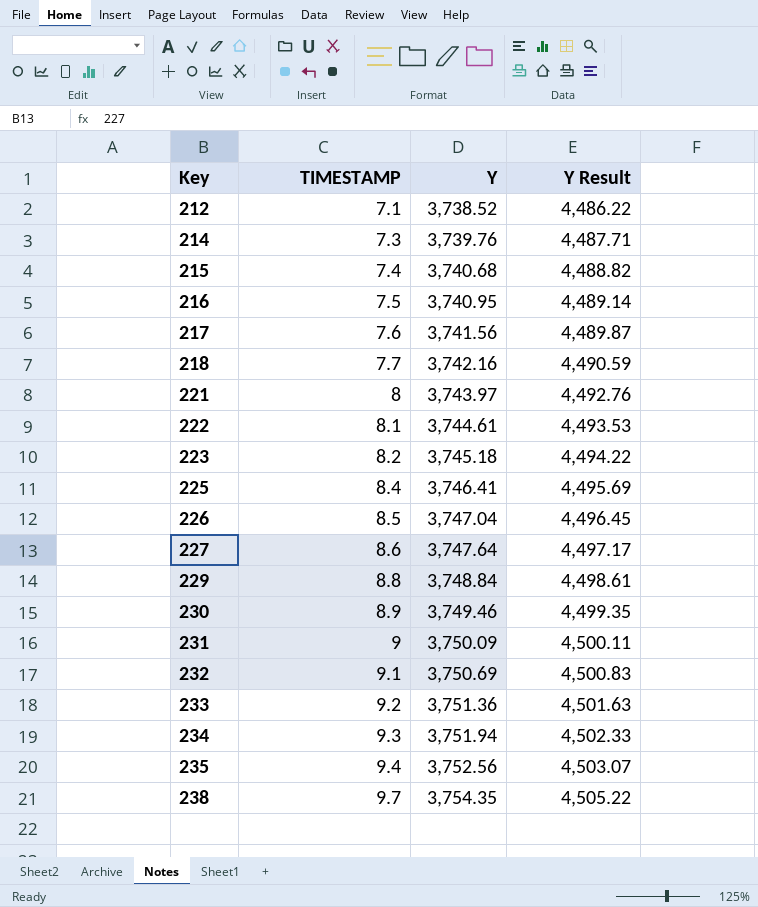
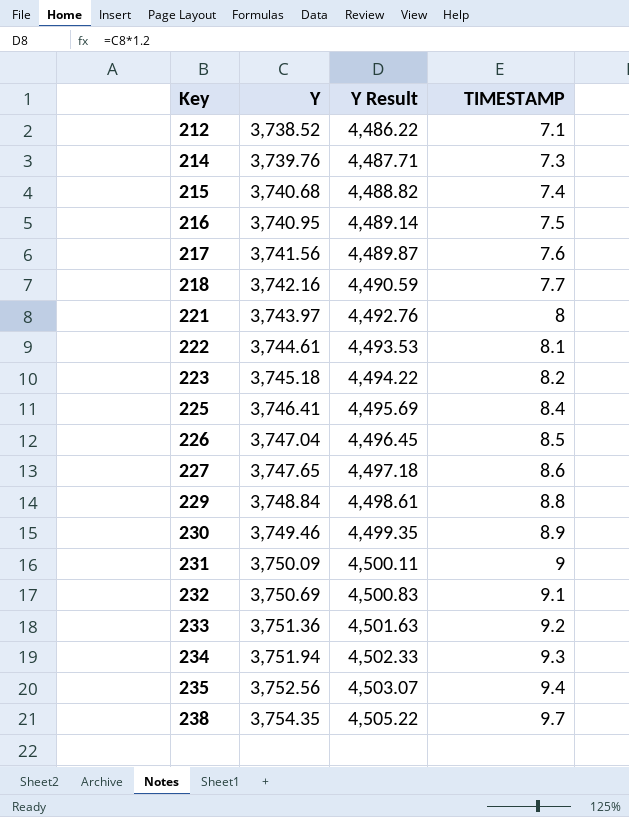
column TIMESTAMP | position: 2 -> 4
227 | Y: 3,747.64 -> 3,747.65
227 | Y Result: 4,497.17 -> 4,497.18

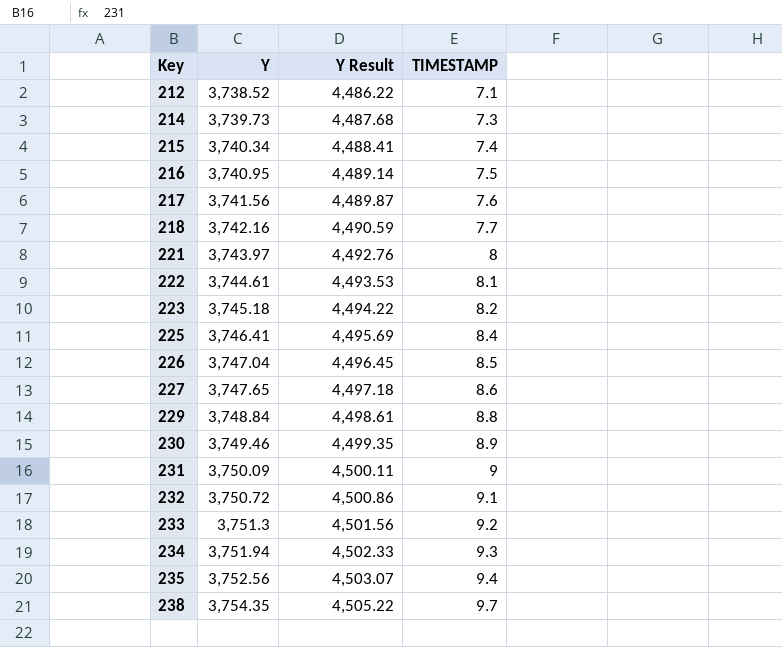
214 | Y: 3,739.76 -> 3,739.73
214 | Y Result: 4,487.71 -> 4,487.68
215 | Y: 3,740.68 -> 3,740.34
215 | Y Result: 4,488.82 -> 4,488.41
232 | Y: 3,750.69 -> 3,750.72
232 | Y Result: 4,500.83 -> 4,500.86
233 | Y: 3,751.36 -> 3,751.3
233 | Y Result: 4,501.63 -> 4,501.56

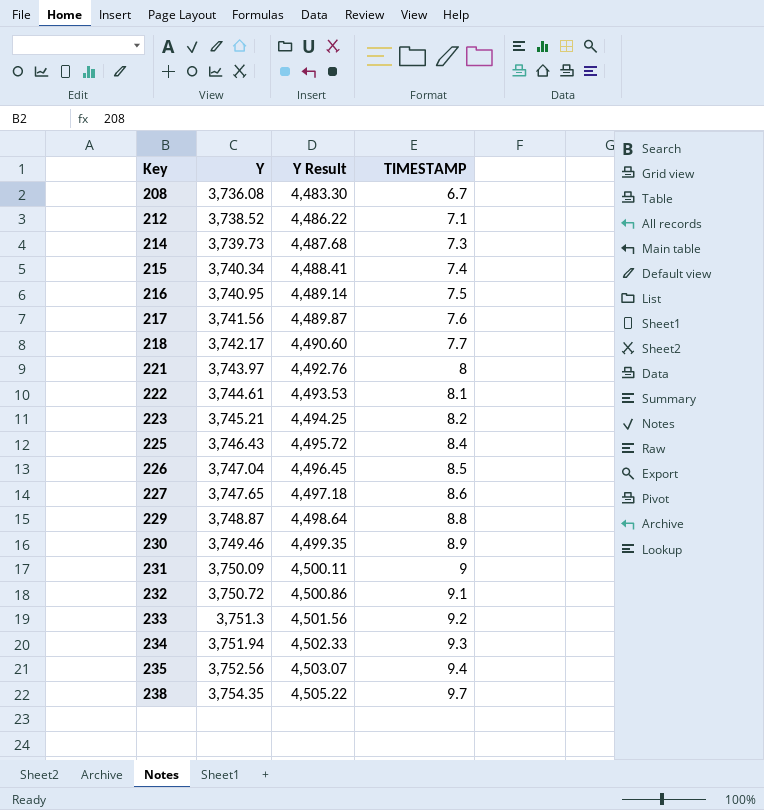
row 208: none -> 3,736.08 | 4,483.30 | 6.7
218 | Y: 3,742.16 -> 3,742.17
218 | Y Result: 4,490.59 -> 4,490.60
223 | Y: 3,745.18 -> 3,745.21
223 | Y Result: 4,494.22 -> 4,494.25
225 | Y: 3,746.41 -> 3,746.43
225 | Y Result: 4,495.69 -> 4,495.72
229 | Y: 3,748.84 -> 3,748.87
229 | Y Result: 4,498.61 -> 4,498.64

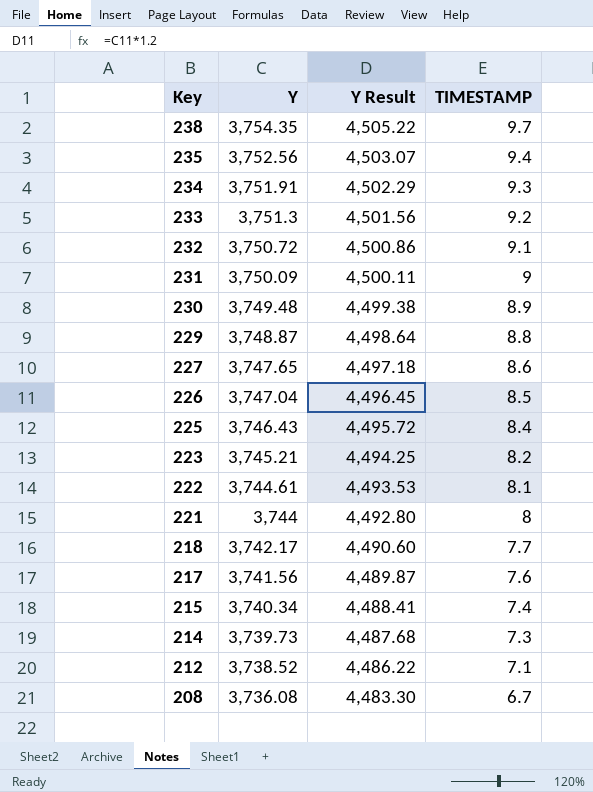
row order: Key ascending -> Key descending
row 216: 3,740.95 | 4,489.14 | 7.5 -> none
234 | Y: 3,751.94 -> 3,751.91
234 | Y Result: 4,502.33 -> 4,502.29
230 | Y: 3,749.46 -> 3,749.48
230 | Y Result: 4,499.35 -> 4,499.38
221 | Y: 3,743.97 -> 3,744
221 | Y Result: 4,492.76 -> 4,492.80

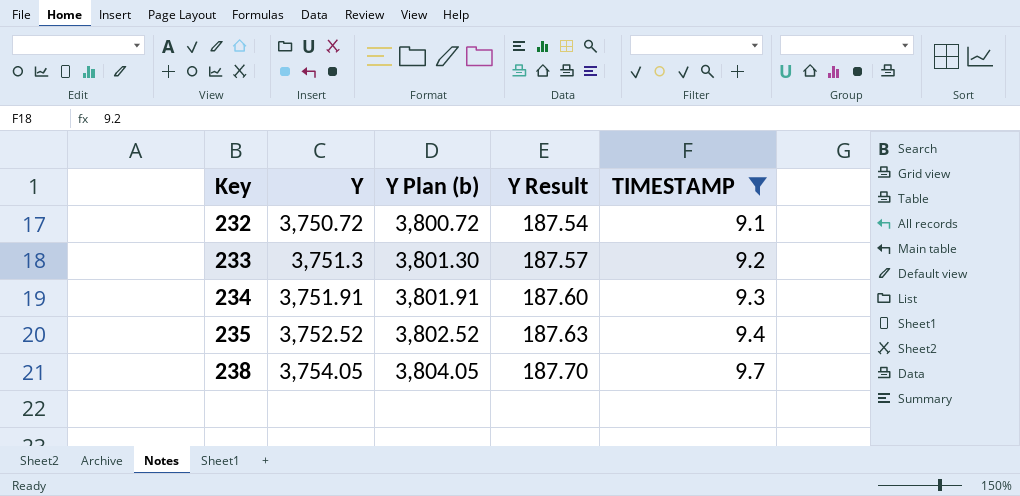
filter: none -> TIMESTAMP >= 9.1
row order: Key descending -> Key ascending
column Y Plan (b) | formula: none -> [Y] + 50
column Y Result | formula: [Y] * 1.2 -> [Y] * 0.05
235 | Y: 3,752.56 -> 3,752.52
238 | Y: 3,754.35 -> 3,754.05

